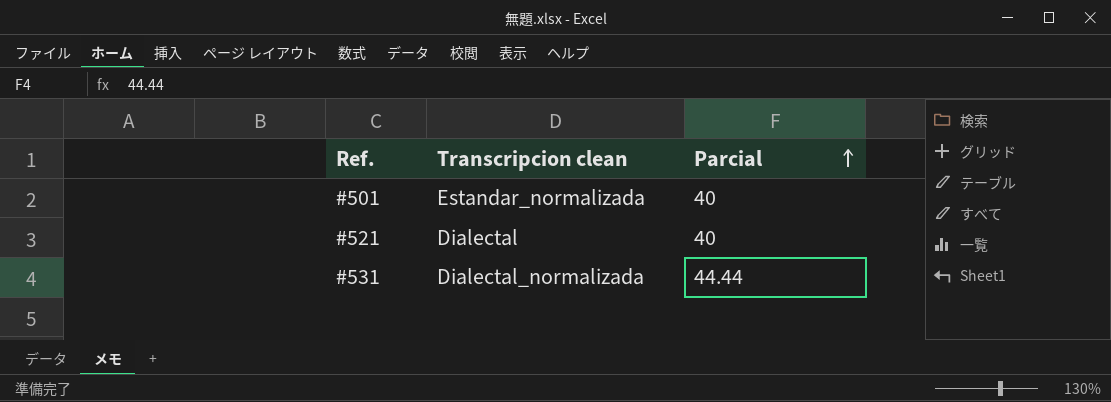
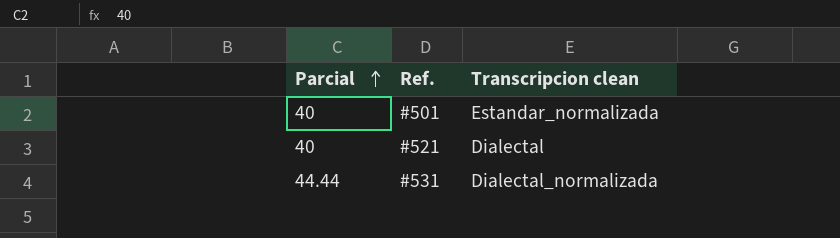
column Parcial | position: 3 -> 1

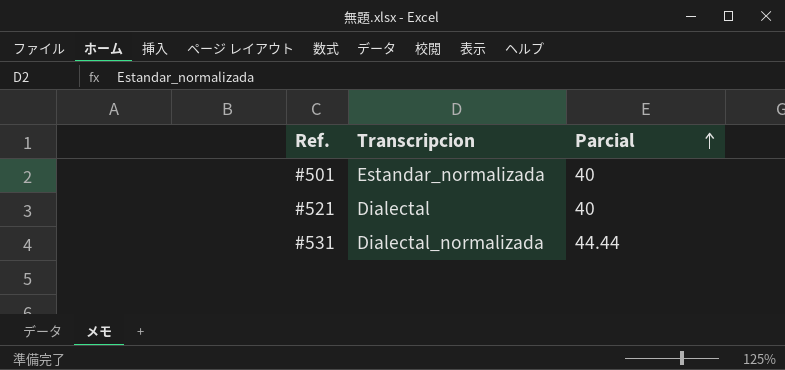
column name: Transcripcion clean -> Transcripcion
column Parcial | position: 1 -> 3

